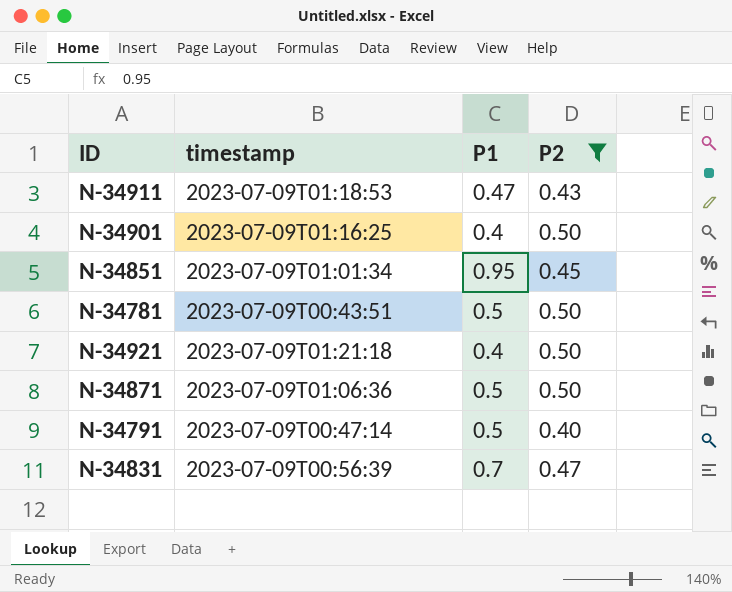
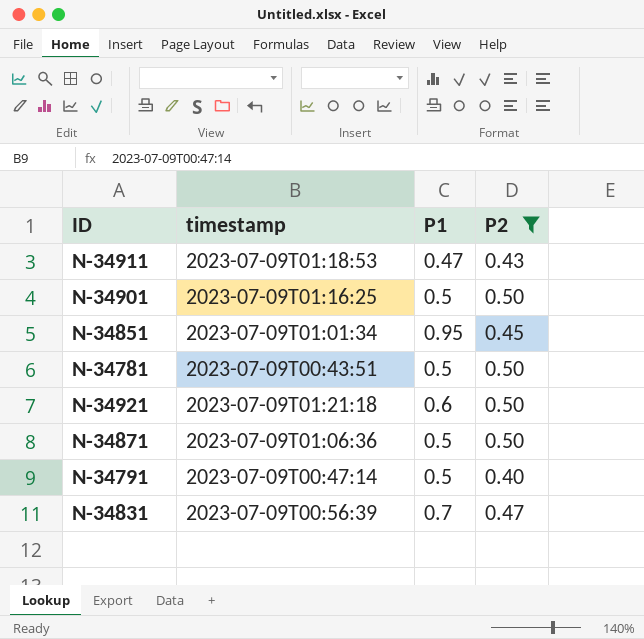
N-34901 | P1: 0.4 -> 0.5
N-34921 | P1: 0.4 -> 0.6

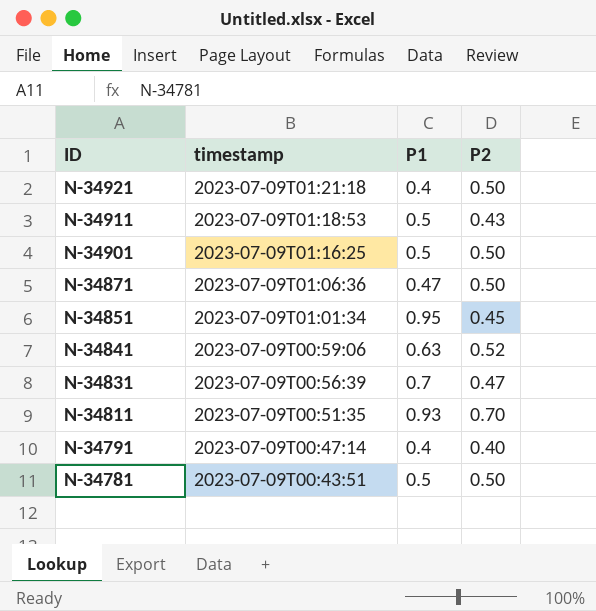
filter: P2 <= 0.50 -> none
row order: none -> ID descending
N-34921 | P1: 0.6 -> 0.4
N-34911 | P1: 0.47 -> 0.5
N-34871 | P1: 0.5 -> 0.47
N-34791 | P1: 0.5 -> 0.4

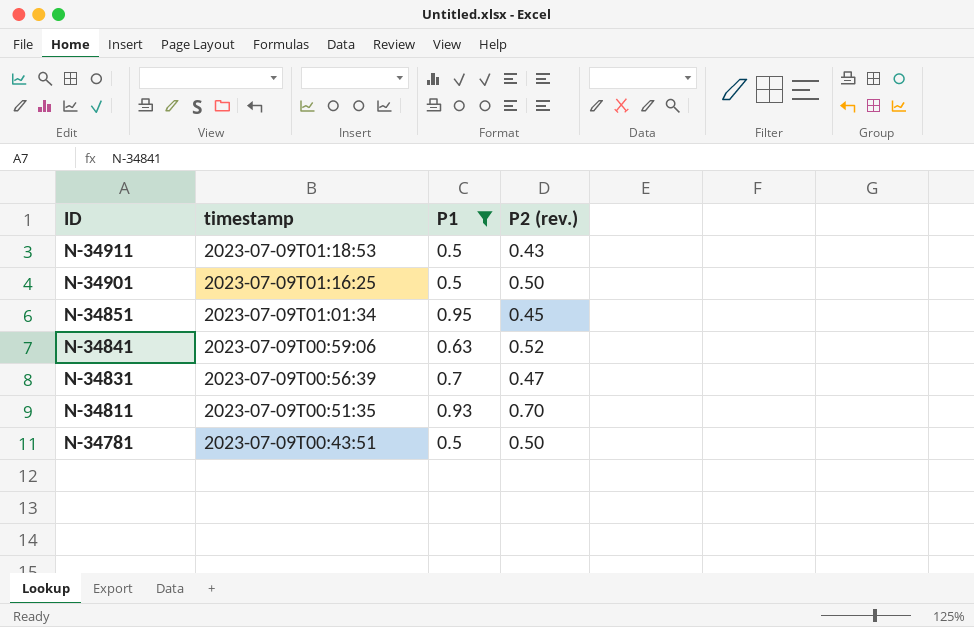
filter: none -> P1 >= 0.5
column name: P2 -> P2 (rev.)

